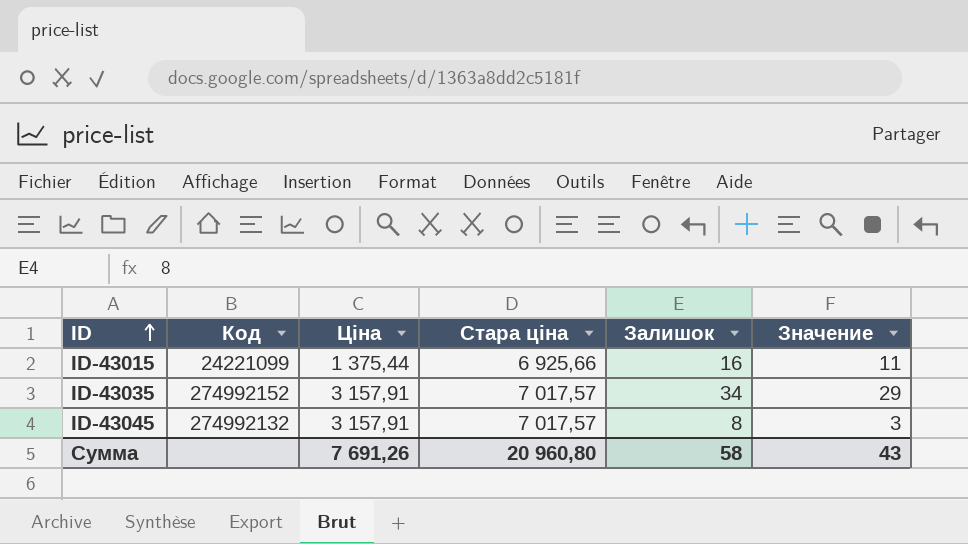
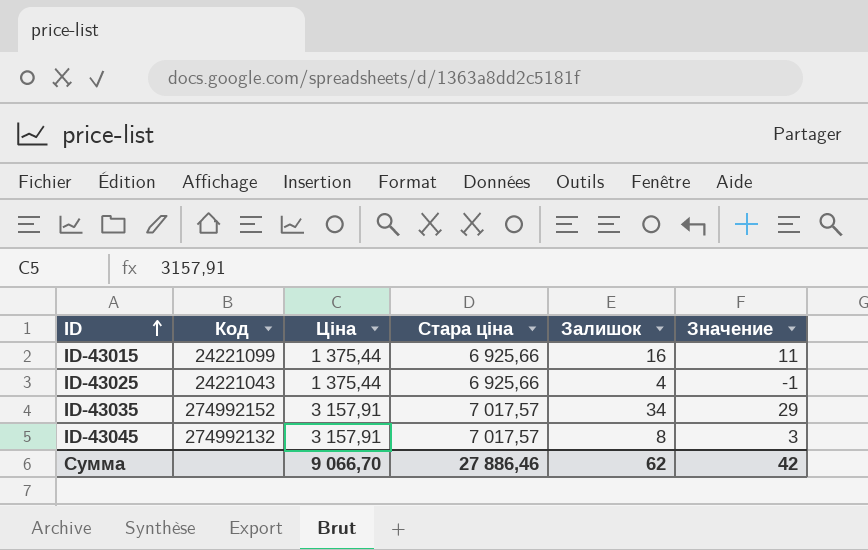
row ID-43025: none -> 24221043 | 1 375,44 | 6 925,66 | 4 | -1
Сумма | Ціна: 7 691,26 -> 9 066,70
Сумма | Стара ціна: 20 960,80 -> 27 886,46
Сумма | Залишок: 58 -> 62
Сумма | Значение: 43 -> 42

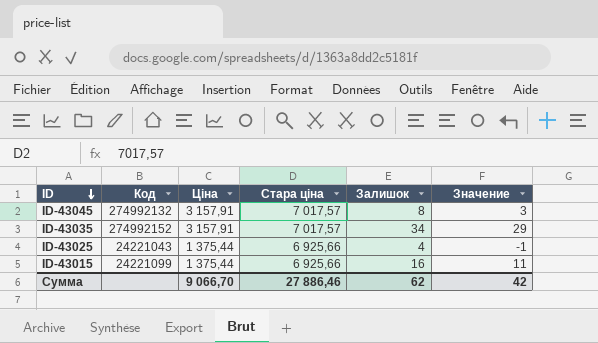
row order: ID ascending -> ID descending

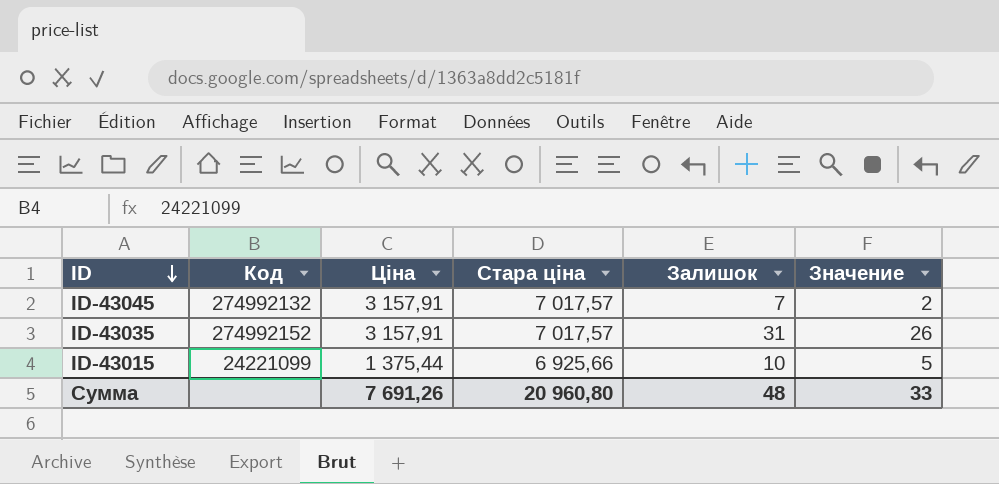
row ID-43025: 24221043 | 1 375,44 | 6 925,66 | 4 | -1 -> none
ID-43045 | Залишок: 8 -> 7
ID-43045 | Значение: 3 -> 2
ID-43035 | Залишок: 34 -> 31
ID-43035 | Значение: 29 -> 26
ID-43015 | Залишок: 16 -> 10
ID-43015 | Значение: 11 -> 5
Сумма | Ціна: 9 066,70 -> 7 691,26
Сумма | Стара ціна: 27 886,46 -> 20 960,80
Сумма | Залишок: 62 -> 48
Сумма | Значение: 42 -> 33

